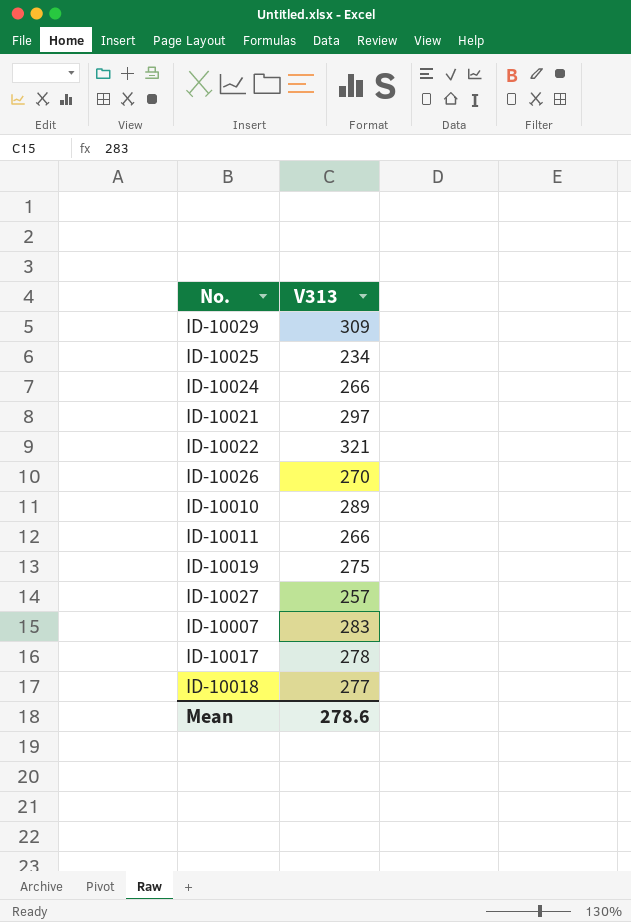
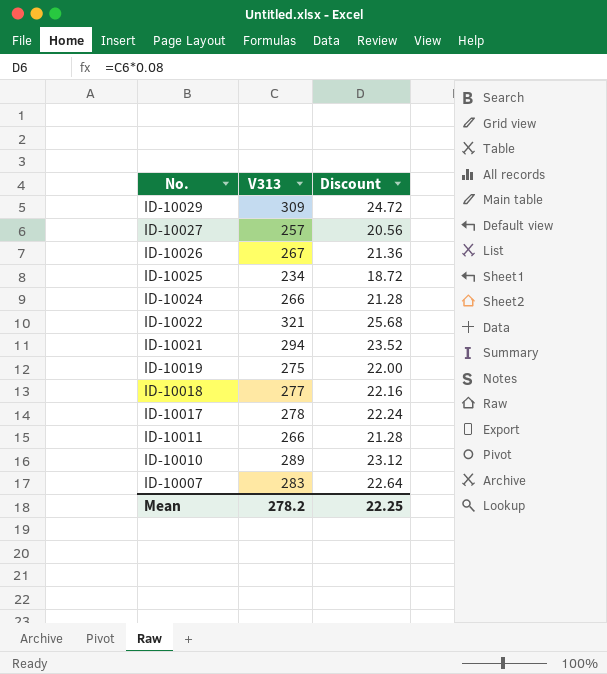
row order: none -> No. descending
column Discount | formula: none -> [V313] * 0.08
ID-10026 | V313: 270 -> 267
ID-10021 | V313: 297 -> 294
Mean | V313: 278.6 -> 278.2

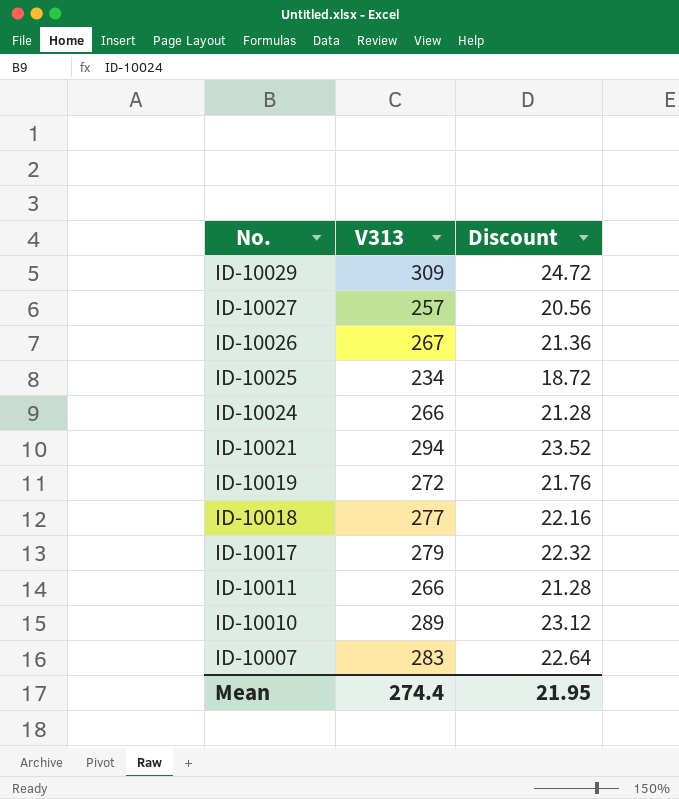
row ID-10022: 321 | 25.68 -> none
ID-10019 | V313: 275 -> 272
ID-10019 | Discount: 22.00 -> 21.76
ID-10017 | V313: 278 -> 279
ID-10017 | Discount: 22.24 -> 22.32
Mean | V313: 278.2 -> 274.4
Mean | Discount: 22.25 -> 21.95

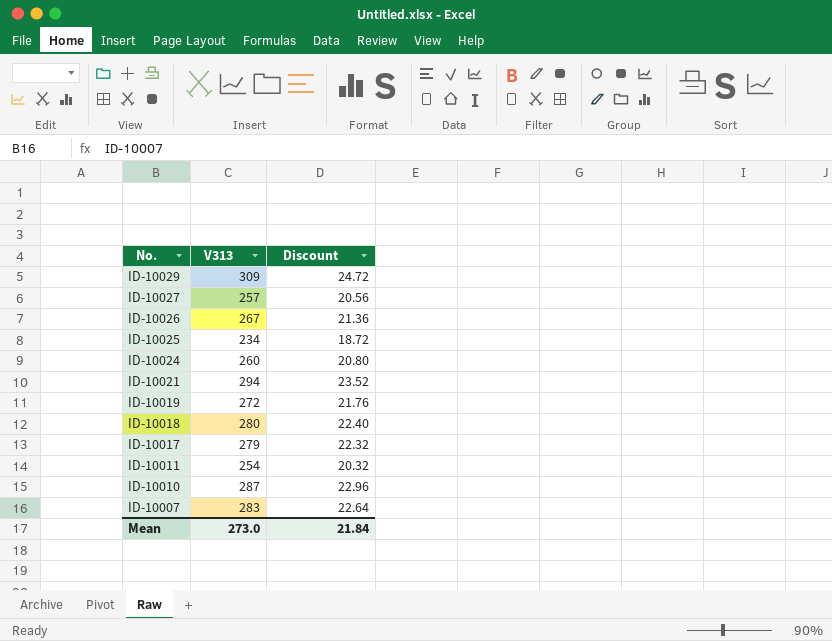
ID-10024 | V313: 266 -> 260
ID-10024 | Discount: 21.28 -> 20.80
ID-10018 | V313: 277 -> 280
ID-10018 | Discount: 22.16 -> 22.40
ID-10011 | V313: 266 -> 254
ID-10011 | Discount: 21.28 -> 20.32
ID-10010 | V313: 289 -> 287
ID-10010 | Discount: 23.12 -> 22.96
Mean | V313: 274.4 -> 273.0
Mean | Discount: 21.95 -> 21.84

